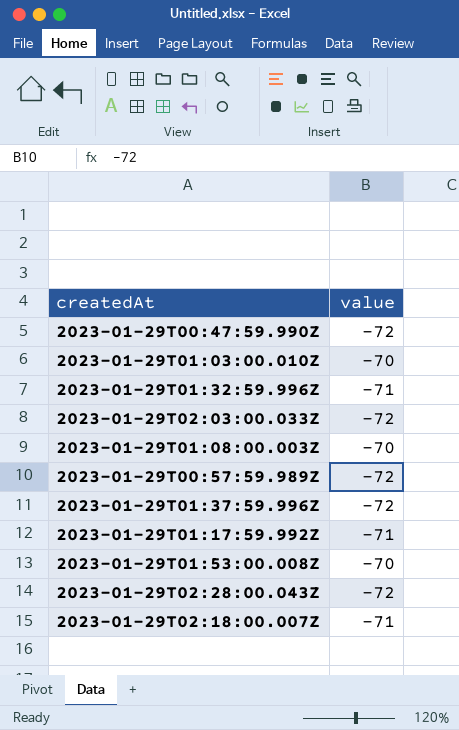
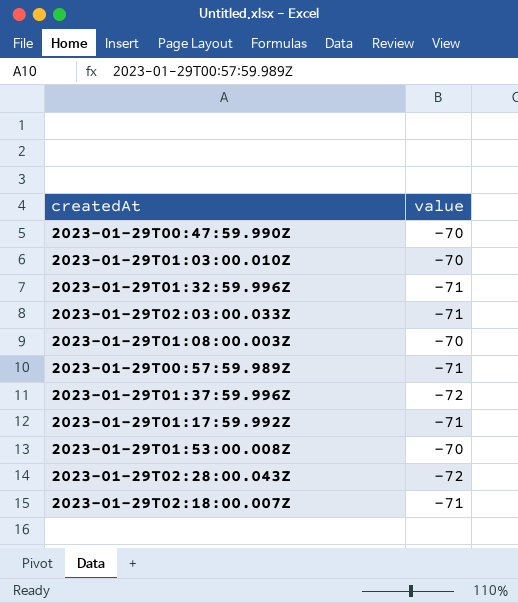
2023-01-29T00:47:59.990Z | value: -72 -> -70
2023-01-29T02:03:00.033Z | value: -72 -> -71
2023-01-29T00:57:59.989Z | value: -72 -> -71

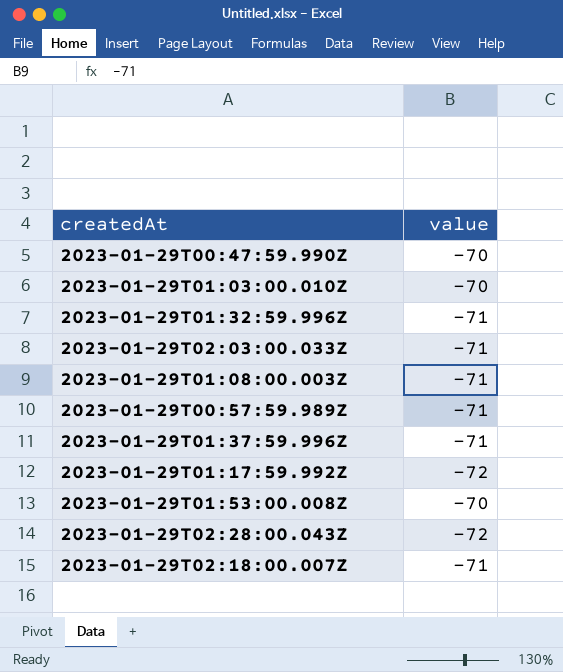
2023-01-29T01:08:00.003Z | value: -70 -> -71
2023-01-29T01:37:59.996Z | value: -72 -> -71
2023-01-29T01:17:59.992Z | value: -71 -> -72

